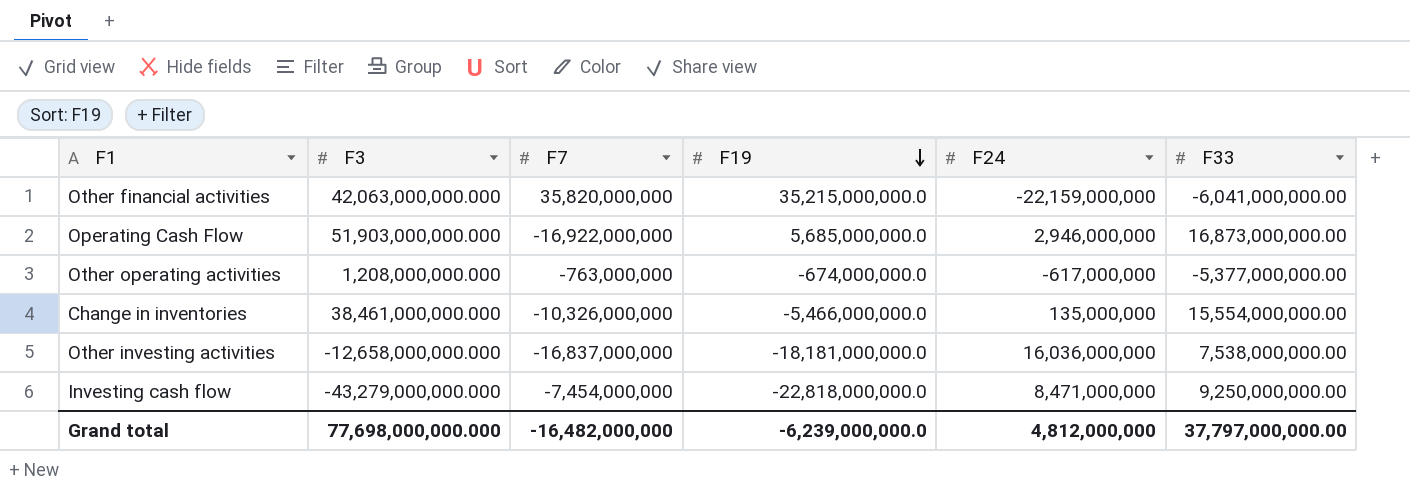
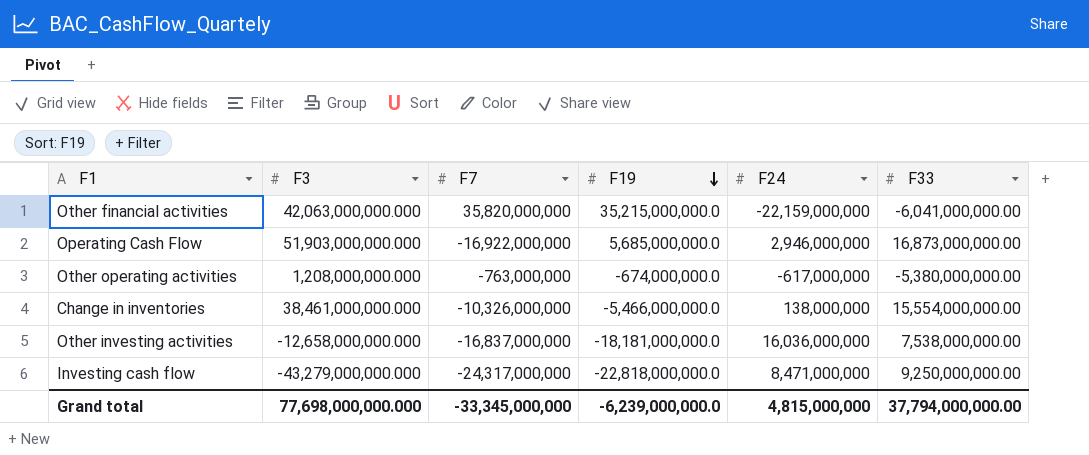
Other operating activities | F33: -5,377,000,000.00 -> -5,380,000,000.00
Change in inventories | F24: 135,000,000 -> 138,000,000
Investing cash flow | F7: -7,454,000,000 -> -24,317,000,000
Grand total | F7: -16,482,000,000 -> -33,345,000,000
Grand total | F24: 4,812,000,000 -> 4,815,000,000
Grand total | F33: 37,797,000,000.00 -> 37,794,000,000.00

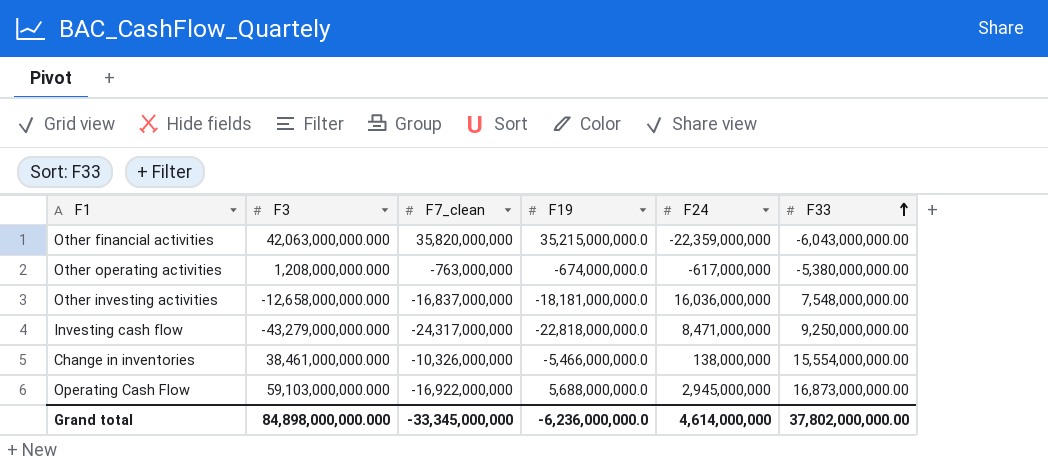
row order: F19 descending -> F33 ascending
column name: F7 -> F7_clean
Other financial activities | F24: -22,159,000,000 -> -22,359,000,000
Other financial activities | F33: -6,041,000,000.00 -> -6,043,000,000.00
Other investing activities | F33: 7,538,000,000.00 -> 7,548,000,000.00
Operating Cash Flow | F3: 51,903,000,000.000 -> 59,103,000,000.000
Operating Cash Flow | F19: 5,685,000,000.0 -> 5,688,000,000.0
Operating Cash Flow | F24: 2,946,000,000 -> 2,945,000,000
Grand total | F3: 77,698,000,000.000 -> 84,898,000,000.000
Grand total | F19: -6,239,000,000.0 -> -6,236,000,000.0
Grand total | F24: 4,815,000,000 -> 4,614,000,000
Grand total | F33: 37,794,000,000.00 -> 37,802,000,000.00

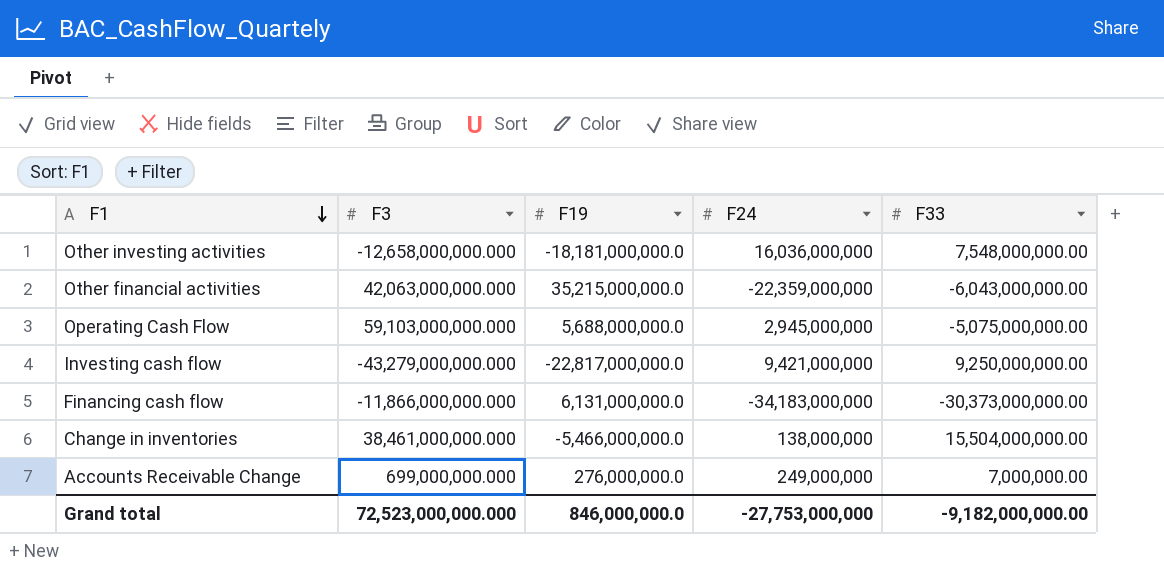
row order: F33 ascending -> F1 descending
column F7_clean | position: 3 -> none
row Other operating activities: 1,208,000,000.000 | -763,000,000 | -674,000,000.0 | -617,000,000 | -5,380,000,000.00 -> none
Operating Cash Flow | F33: 16,873,000,000.00 -> -5,075,000,000.00
Investing cash flow | F19: -22,818,000,000.0 -> -22,817,000,000.0
Investing cash flow | F24: 8,471,000,000 -> 9,421,000,000
row Financing cash flow: none -> -11,866,000,000.000 | 6,131,000,000.0 | -34,183,000,000 | -30,373,000,000.00
Change in inventories | F33: 15,554,000,000.00 -> 15,504,000,000.00
row Accounts Receivable Change: none -> 699,000,000.000 | 276,000,000.0 | 249,000,000 | 7,000,000.00
Grand total | F3: 84,898,000,000.000 -> 72,523,000,000.000
Grand total | F19: -6,236,000,000.0 -> 846,000,000.0
Grand total | F24: 4,614,000,000 -> -27,753,000,000
Grand total | F33: 37,802,000,000.00 -> -9,182,000,000.00

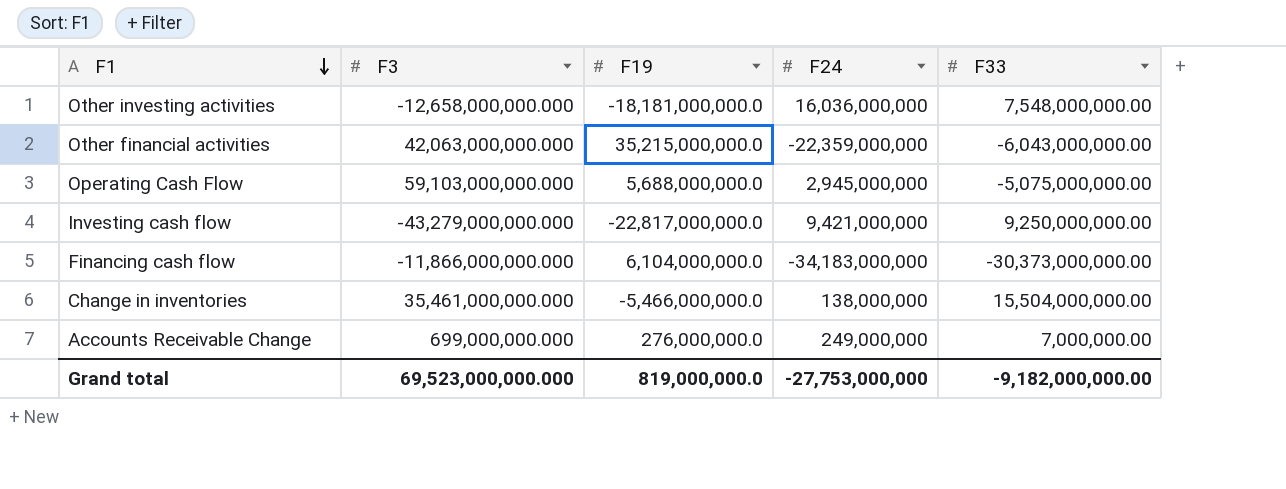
Financing cash flow | F19: 6,131,000,000.0 -> 6,104,000,000.0
Change in inventories | F3: 38,461,000,000.000 -> 35,461,000,000.000
Grand total | F3: 72,523,000,000.000 -> 69,523,000,000.000
Grand total | F19: 846,000,000.0 -> 819,000,000.0

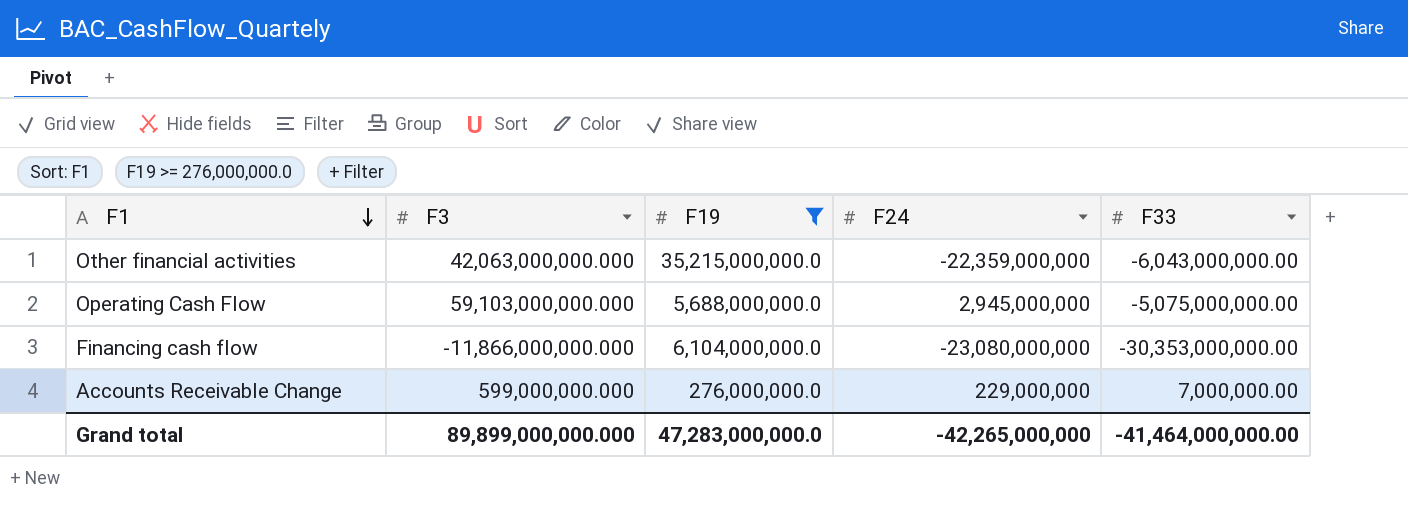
filter: none -> F19 >= 276,000,000.0
Financing cash flow | F24: -34,183,000,000 -> -23,080,000,000
Financing cash flow | F33: -30,373,000,000.00 -> -30,353,000,000.00
Accounts Receivable Change | F3: 699,000,000.000 -> 599,000,000.000
Accounts Receivable Change | F24: 249,000,000 -> 229,000,000
Grand total | F3: 69,523,000,000.000 -> 89,899,000,000.000
Grand total | F19: 819,000,000.0 -> 47,283,000,000.0
Grand total | F24: -27,753,000,000 -> -42,265,000,000
Grand total | F33: -9,182,000,000.00 -> -41,464,000,000.00

